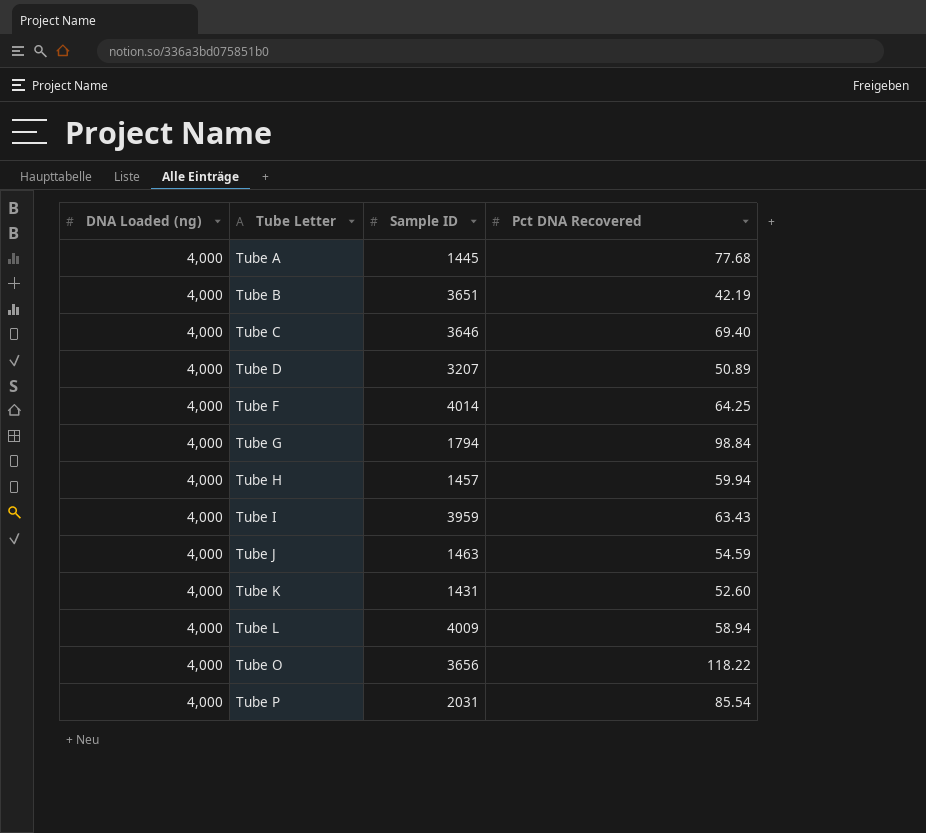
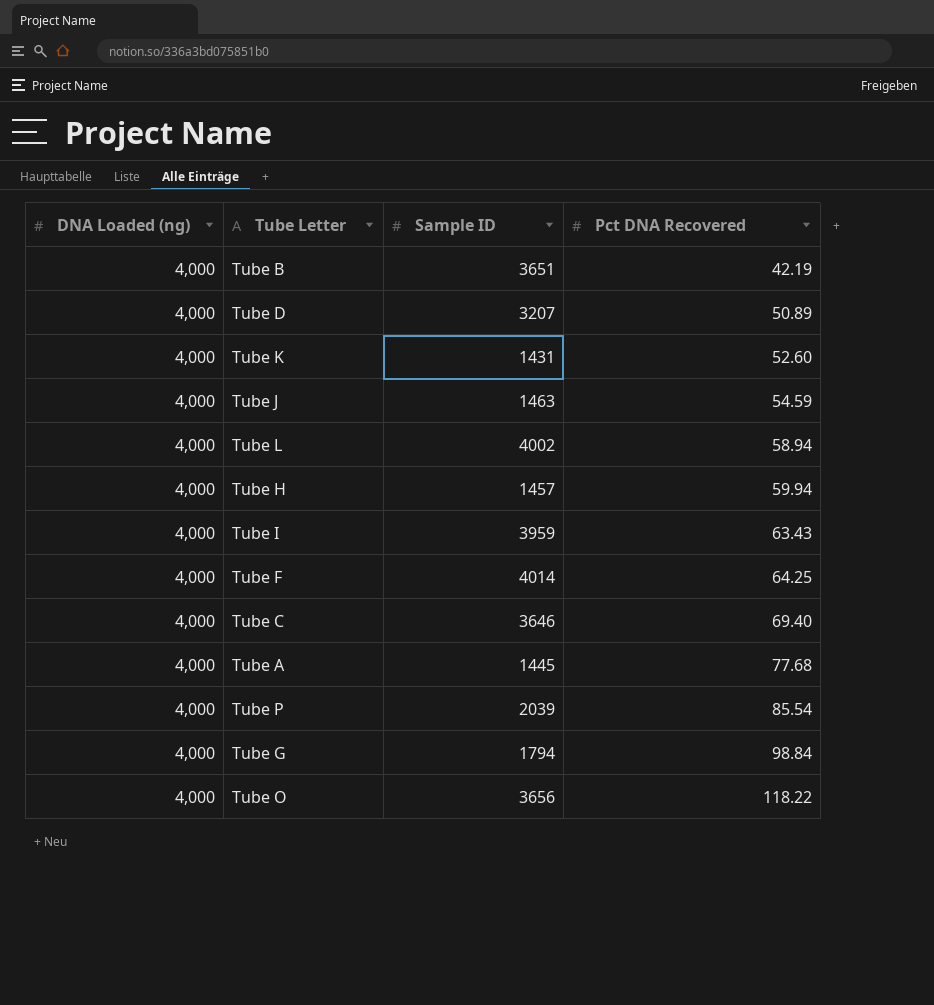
row order: Tube Letter ascending -> Pct DNA Recovered ascending
Tube L | Sample ID: 4009 -> 4002
Tube P | Sample ID: 2031 -> 2039

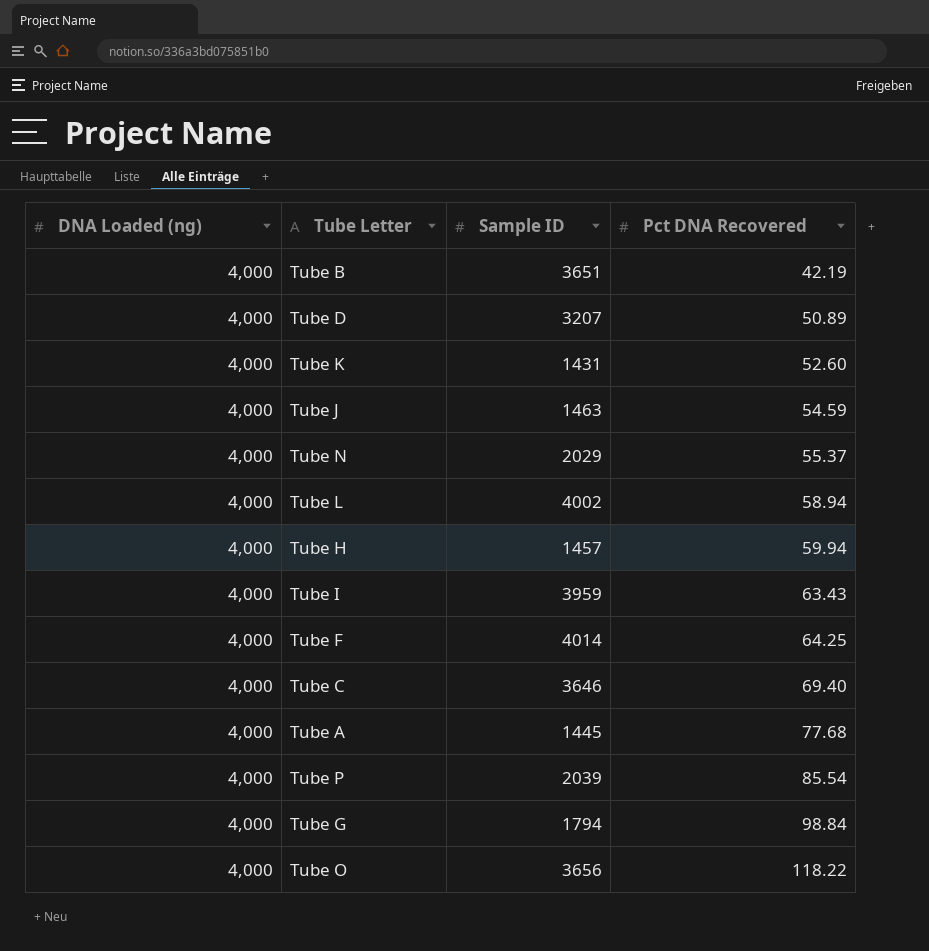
row Tube N: none -> 4,000 | 2029 | 55.37

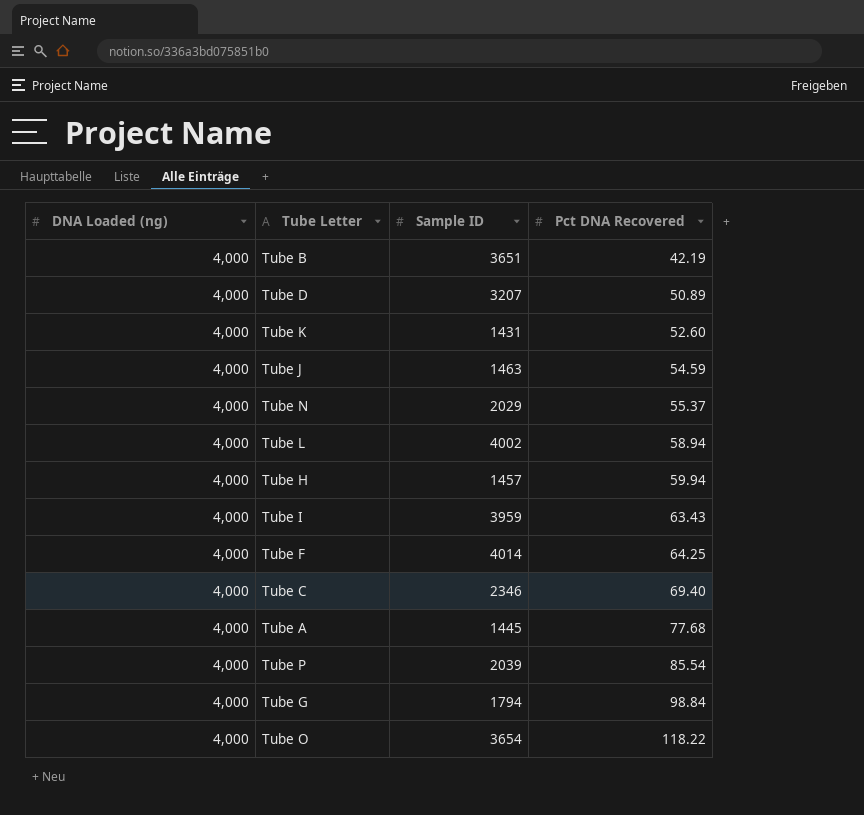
Tube C | Sample ID: 3646 -> 2346
Tube O | Sample ID: 3656 -> 3654

